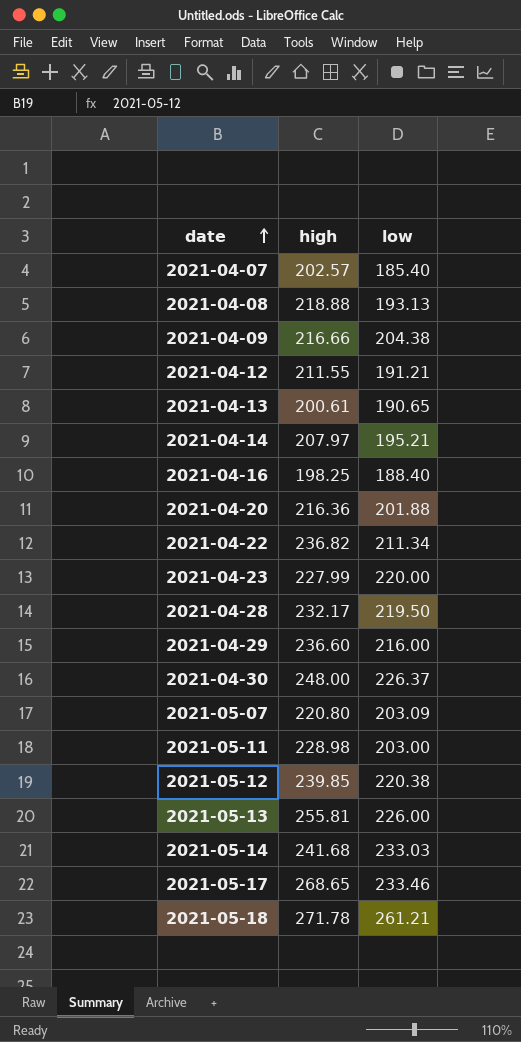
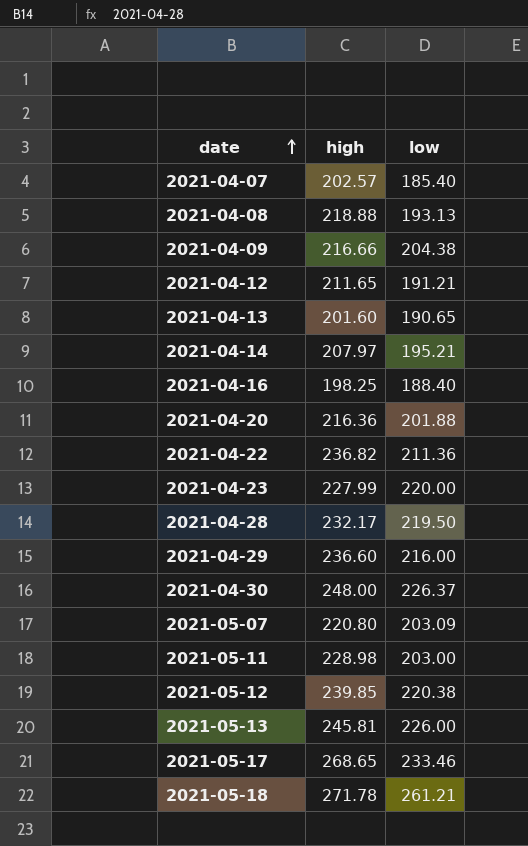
row 2021-05-14: 241.68 | 233.03 -> none
2021-04-12 | high: 211.55 -> 211.65
2021-04-13 | high: 200.61 -> 201.60
2021-04-22 | low: 211.34 -> 211.36
2021-05-13 | high: 255.81 -> 245.81

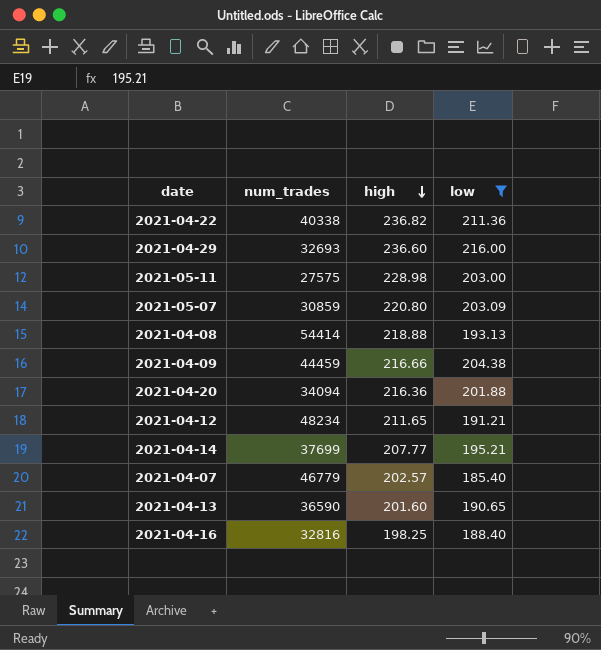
filter: none -> low <= 216.00
row order: date ascending -> high descending
column num_trades | position: none -> 2
2021-04-14 | high: 207.97 -> 207.77

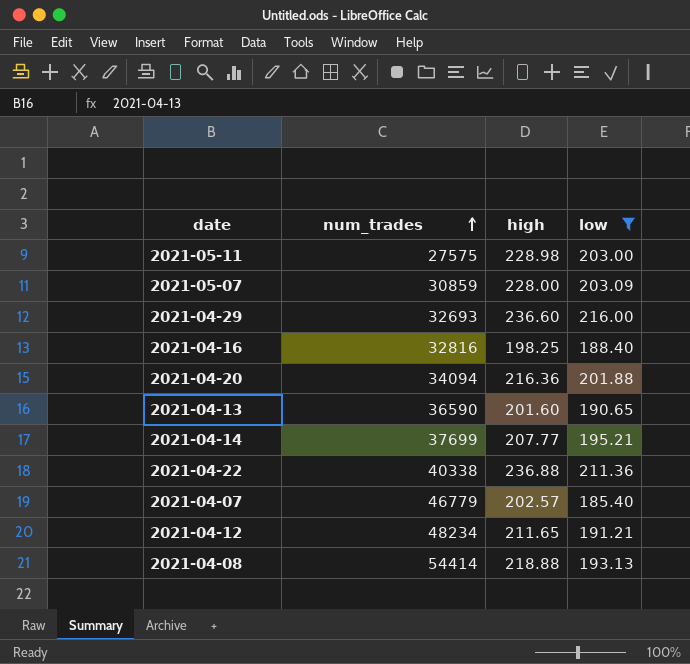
row order: high descending -> num_trades ascending
row 2021-04-09: 44459 | 216.66 | 204.38 -> none
2021-05-07 | high: 220.80 -> 228.00
2021-04-22 | high: 236.82 -> 236.88

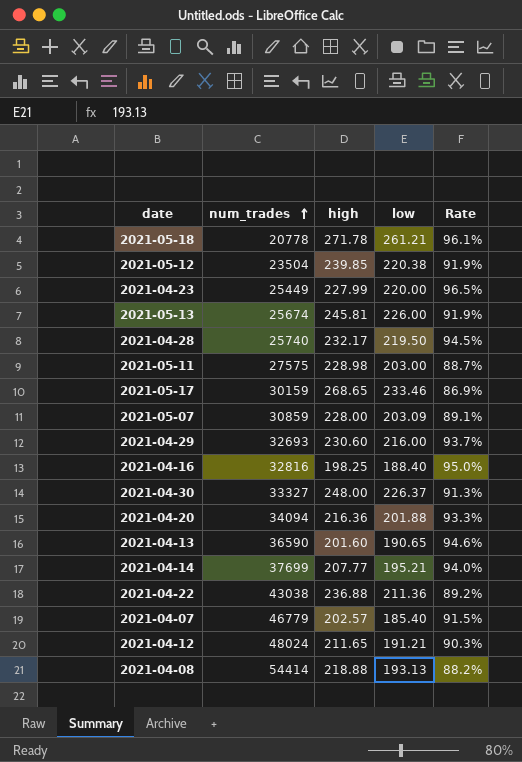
filter: low <= 216.00 -> none
column Rate | formula: none -> [low] / [high]
2021-04-29 | high: 236.60 -> 230.60
2021-04-22 | num_trades: 40338 -> 43038
2021-04-12 | num_trades: 48234 -> 48024

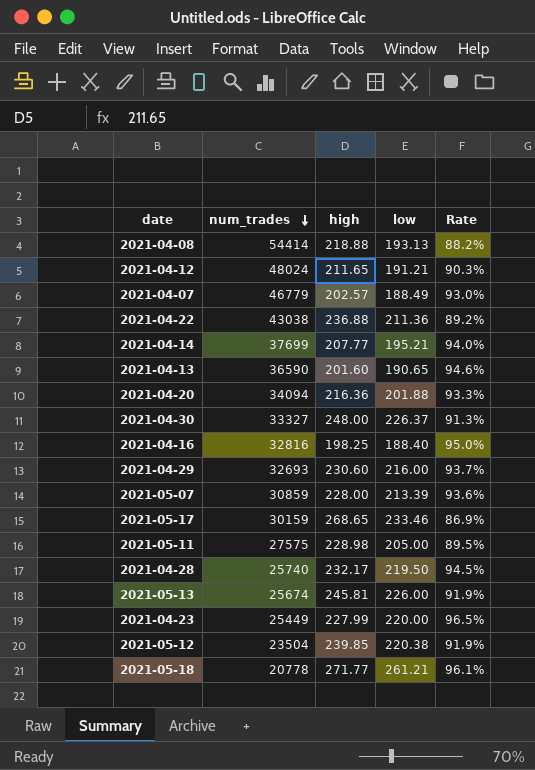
row order: num_trades ascending -> num_trades descending
2021-04-07 | low: 185.40 -> 188.49
2021-04-07 | Rate: 91.5% -> 93.0%
2021-05-07 | low: 203.09 -> 213.39
2021-05-07 | Rate: 89.1% -> 93.6%
2021-05-11 | low: 203.00 -> 205.00
2021-05-11 | Rate: 88.7% -> 89.5%
2021-05-18 | high: 271.78 -> 271.77

